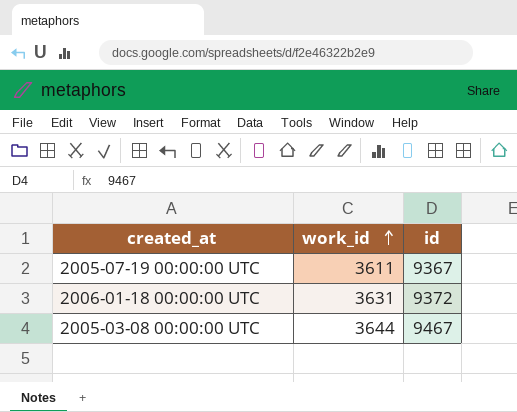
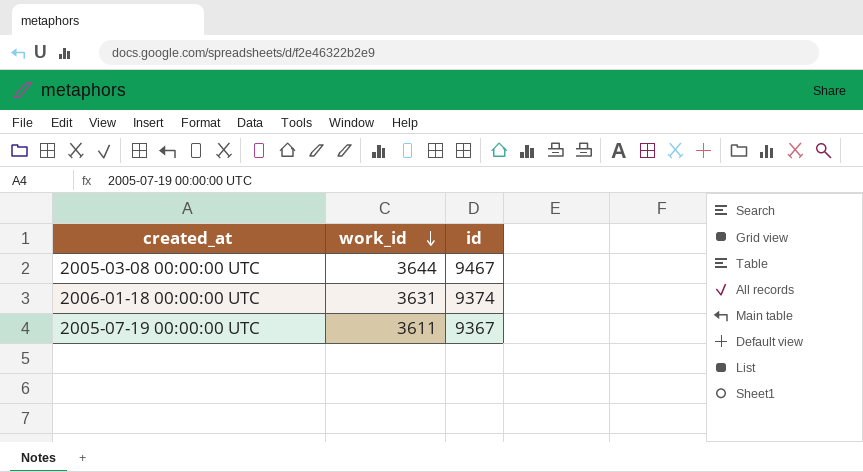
row order: work_id ascending -> work_id descending
2006-01-18 00:00:00 UTC | id: 9372 -> 9374

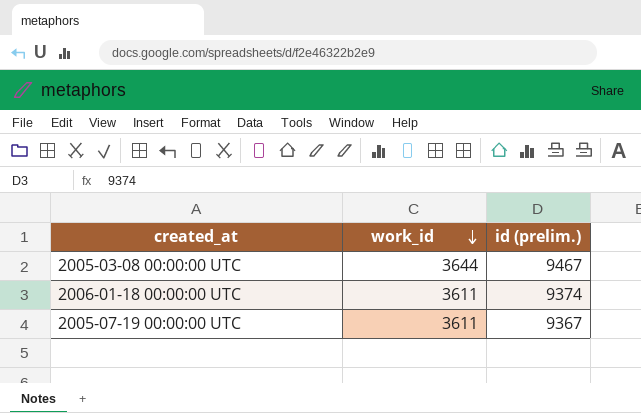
column name: id -> id (prelim.)
2006-01-18 00:00:00 UTC | work_id: 3631 -> 3611

